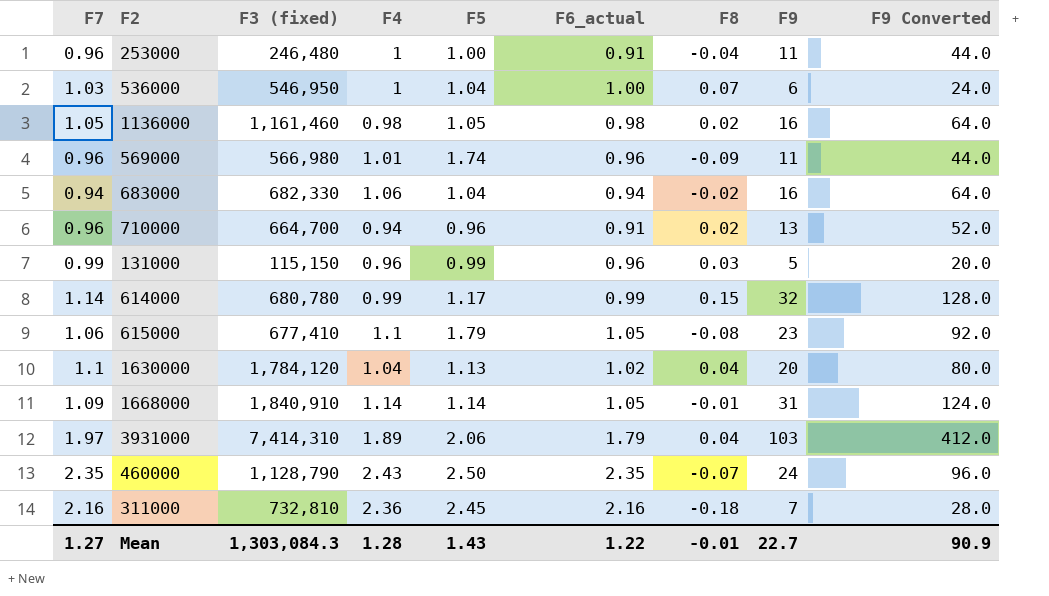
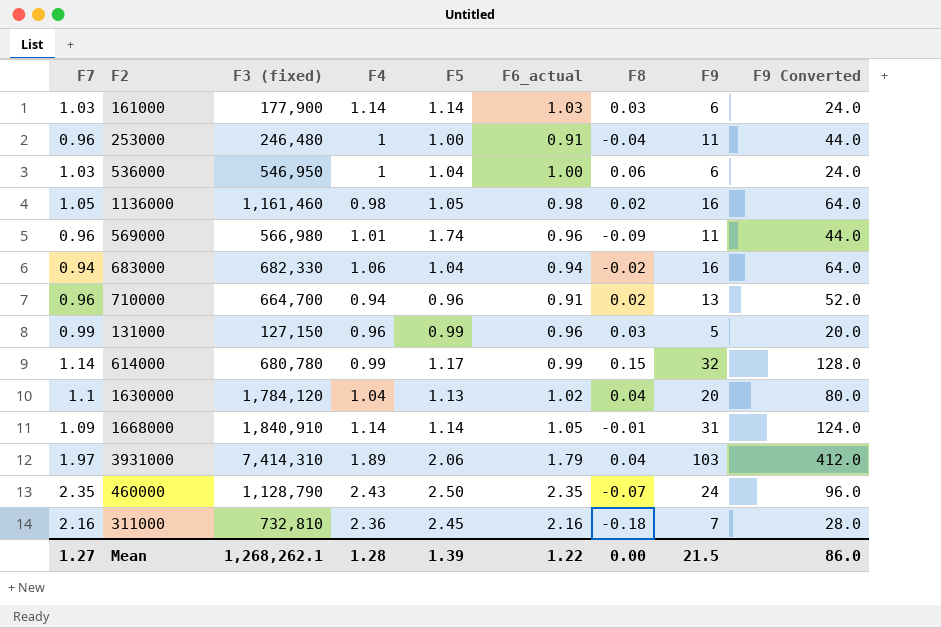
row 615000: 1.06 | 677,410 | 1.1 | 1.79 | 1.05 | -0.08 | 23 | 92.0 -> none
row 161000: none -> 1.03 | 177,900 | 1.14 | 1.14 | 1.03 | 0.03 | 6 | 24.0
536000 | F8: 0.07 -> 0.06
131000 | F3 (fixed): 115,150 -> 127,150
Mean | F3 (fixed): 1,303,084.3 -> 1,268,262.1
Mean | F5: 1.43 -> 1.39
Mean | F8: -0.01 -> 0.00
Mean | F9: 22.7 -> 21.5
Mean | F9 Converted: 90.9 -> 86.0

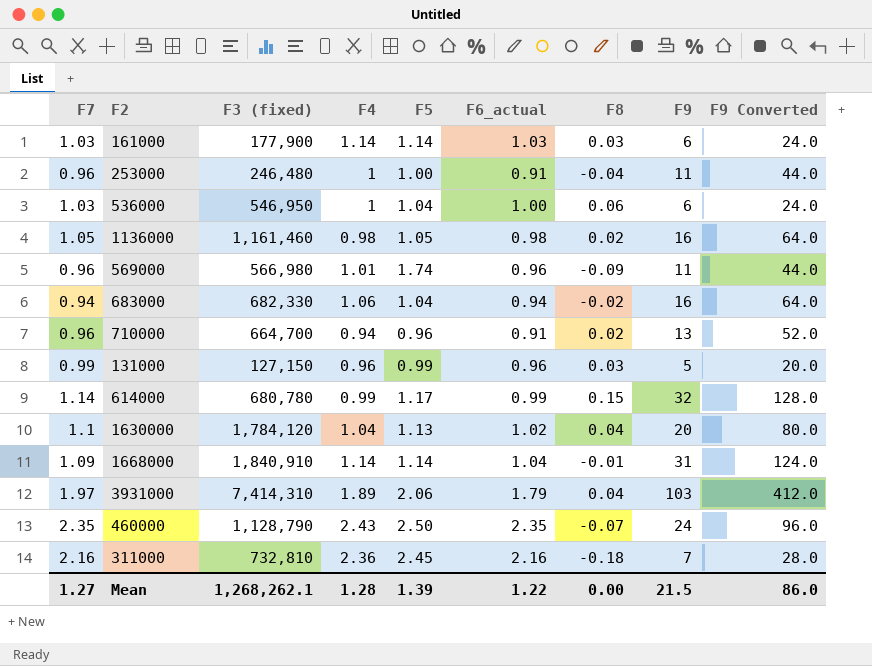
1668000 | F6_actual: 1.05 -> 1.04

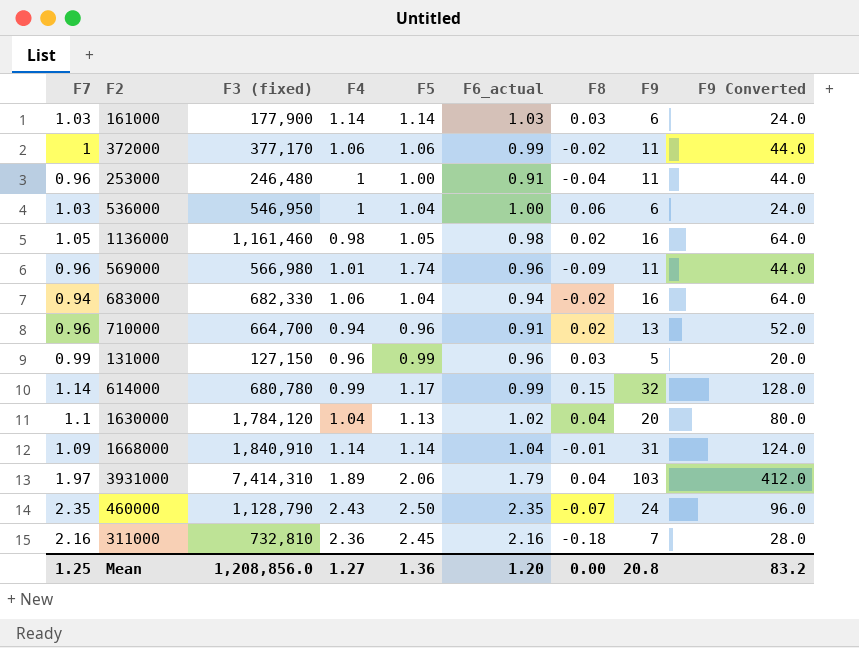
row 372000: none -> 1 | 377,170 | 1.06 | 1.06 | 0.99 | -0.02 | 11 | 44.0
Mean | F7: 1.27 -> 1.25
Mean | F3 (fixed): 1,268,262.1 -> 1,208,856.0
Mean | F4: 1.28 -> 1.27
Mean | F5: 1.39 -> 1.36
Mean | F6_actual: 1.22 -> 1.20
Mean | F9: 21.5 -> 20.8
Mean | F9 Converted: 86.0 -> 83.2

